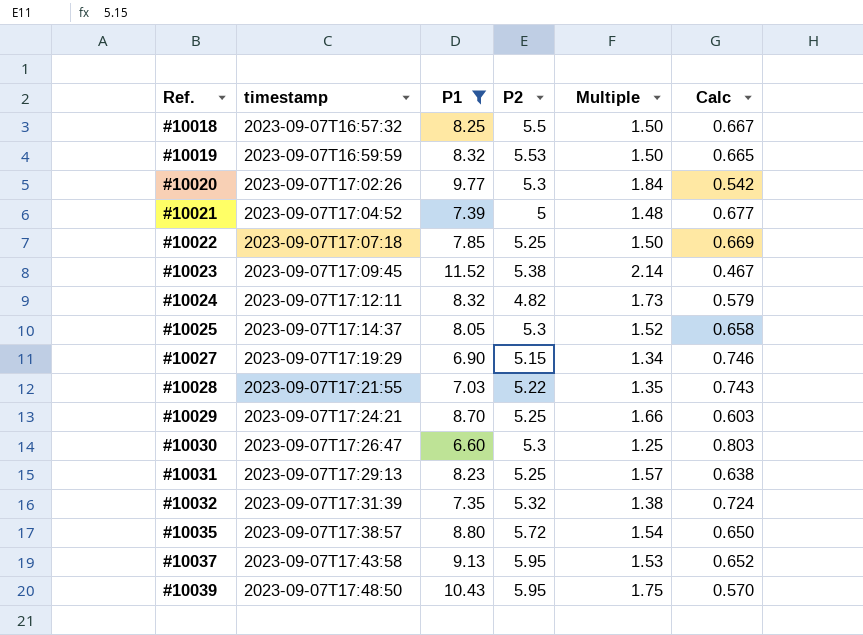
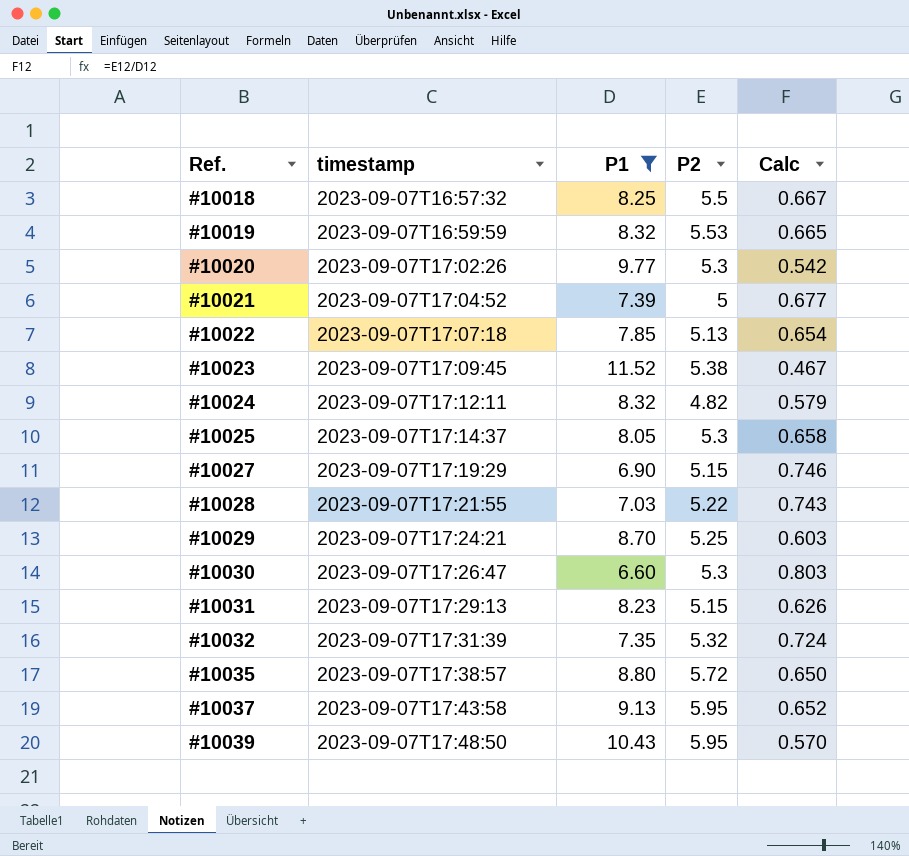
column Multiple | formula: [P1] / [P2] -> none
#10022 | P2: 5.25 -> 5.13
#10022 | Calc: 0.669 -> 0.654
#10031 | P2: 5.25 -> 5.15
#10031 | Calc: 0.638 -> 0.626

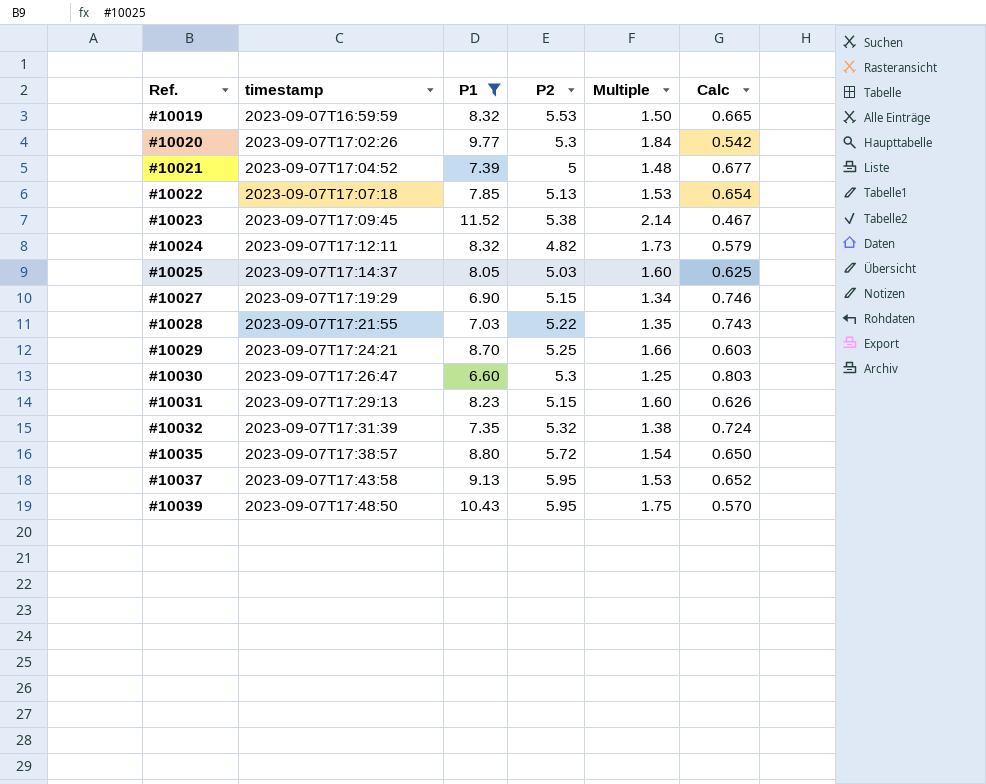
column Multiple | formula: none -> [P1] / [P2]
row #10018: 2023-09-07T16:57:32 | 8.25 | 5.5 | 0.667 -> none
#10025 | P2: 5.3 -> 5.03
#10025 | Calc: 0.658 -> 0.625

